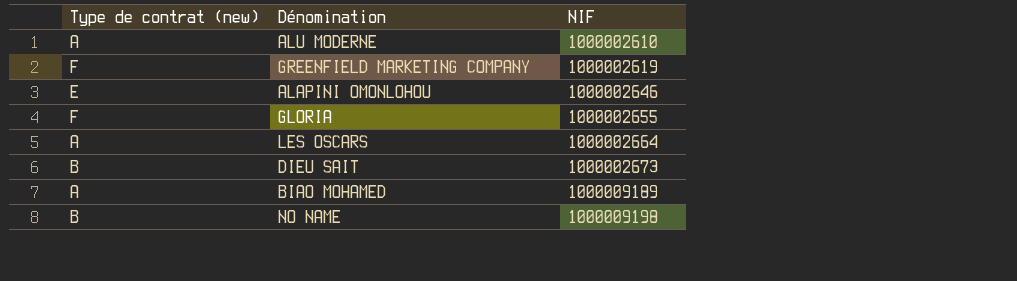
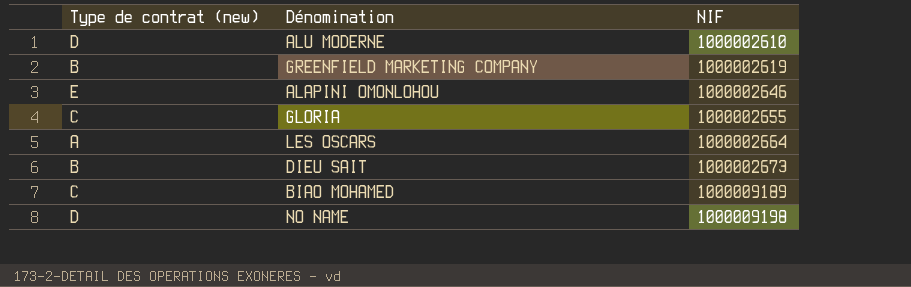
ALU MODERNE | Type de contrat (new): A -> D
GREENFIELD MARKETING COMPANY | Type de contrat (new): F -> B
GLORIA | Type de contrat (new): F -> C
BIAO MOHAMED | Type de contrat (new): A -> C
NO NAME | Type de contrat (new): B -> D

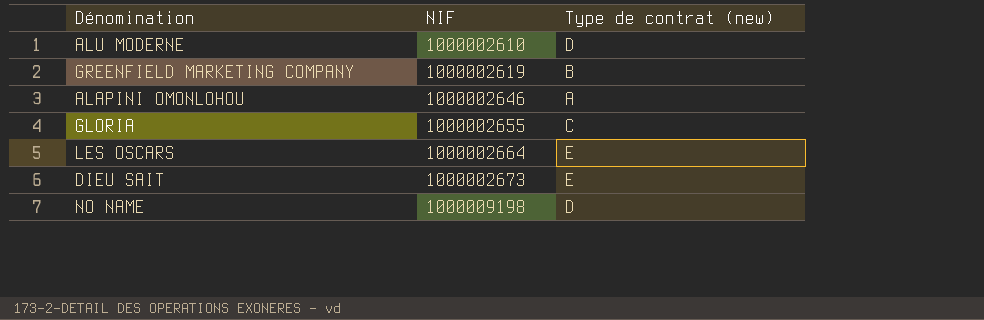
column Type de contrat (new) | position: 1 -> 3
row BIAO MOHAMED: C | 1000009189 -> none
ALAPINI OMONLOHOU | Type de contrat (new): E -> A
LES OSCARS | Type de contrat (new): A -> E
DIEU SAIT | Type de contrat (new): B -> E

